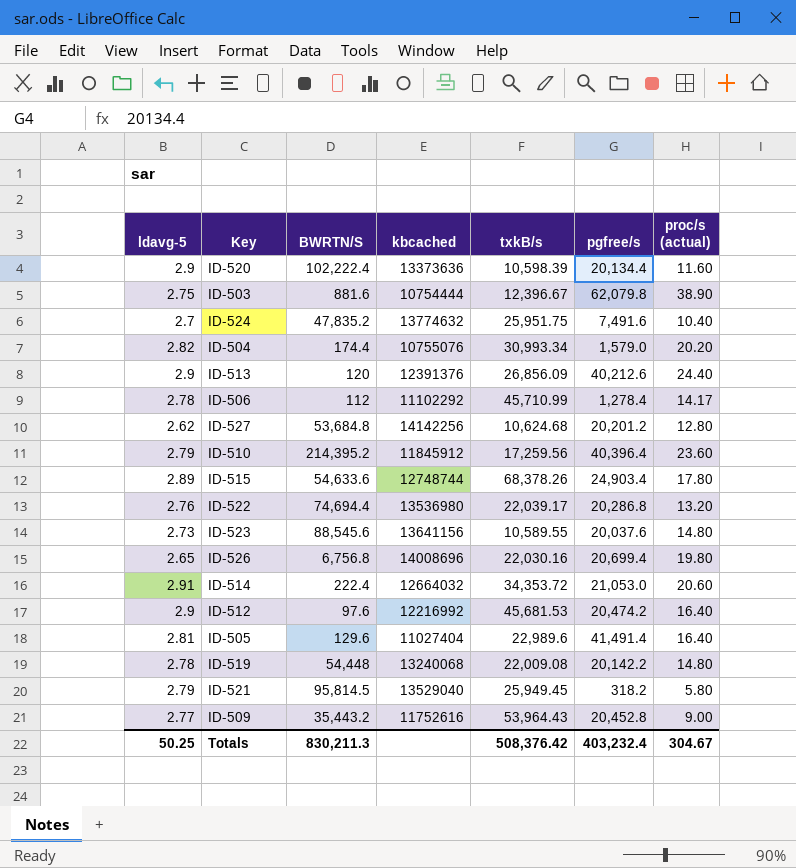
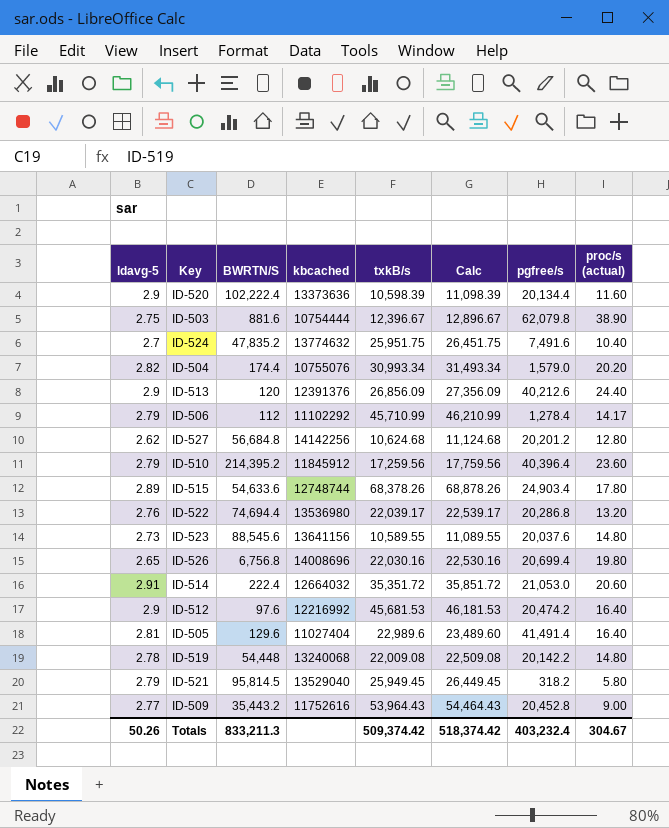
column Calc | formula: none -> [txkB/s] + 500
ID-506 | ldavg-5: 2.78 -> 2.79
ID-527 | BWRTN/S: 53,684.8 -> 56,684.8
ID-514 | txkB/s: 34,353.72 -> 35,351.72
Totals | ldavg-5: 50.25 -> 50.26
Totals | BWRTN/S: 830,211.3 -> 833,211.3
Totals | txkB/s: 508,376.42 -> 509,374.42

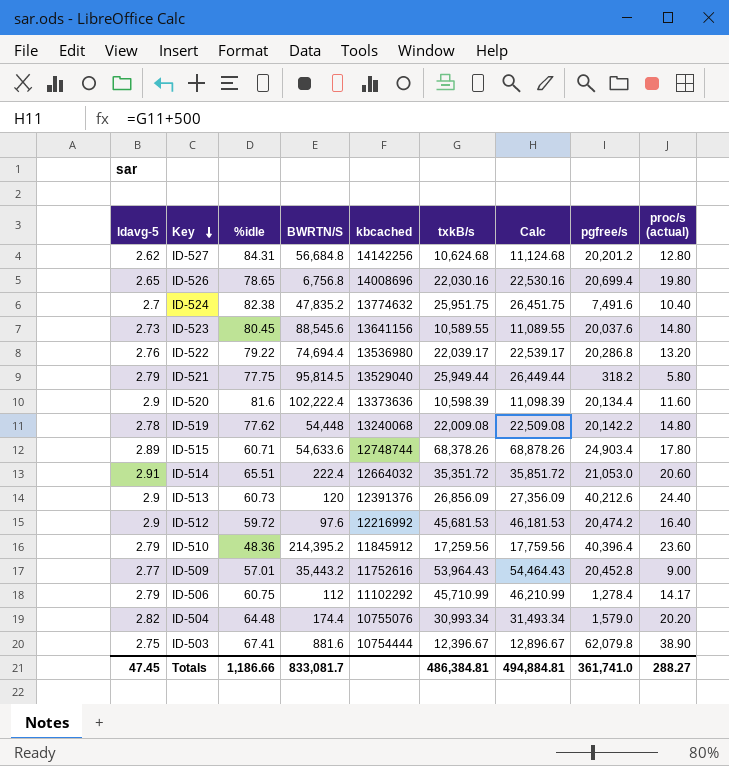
row order: none -> Key descending
column %idle | position: none -> 3
row ID-505: 2.81 | 129.6 | 11027404 | 22,989.6 | 23,489.60 | 41,491.4 | 16.40 -> none
ID-521 | txkB/s: 25,949.45 -> 25,949.44
ID-521 | Calc: 26,449.45 -> 26,449.44
Totals | ldavg-5: 50.26 -> 47.45
Totals | BWRTN/S: 833,211.3 -> 833,081.7
Totals | txkB/s: 509,374.42 -> 486,384.81
Totals | Calc: 518,374.42 -> 494,884.81
Totals | pgfree/s: 403,232.4 -> 361,741.0
Totals | proc/s (actual): 304.67 -> 288.27

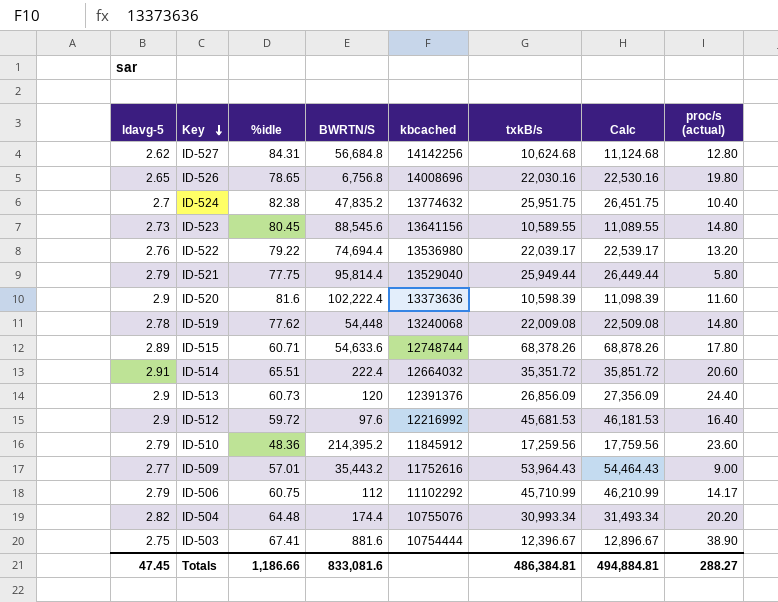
column pgfree/s | position: 8 -> none
ID-521 | BWRTN/S: 95,814.5 -> 95,814.4
Totals | BWRTN/S: 833,081.7 -> 833,081.6

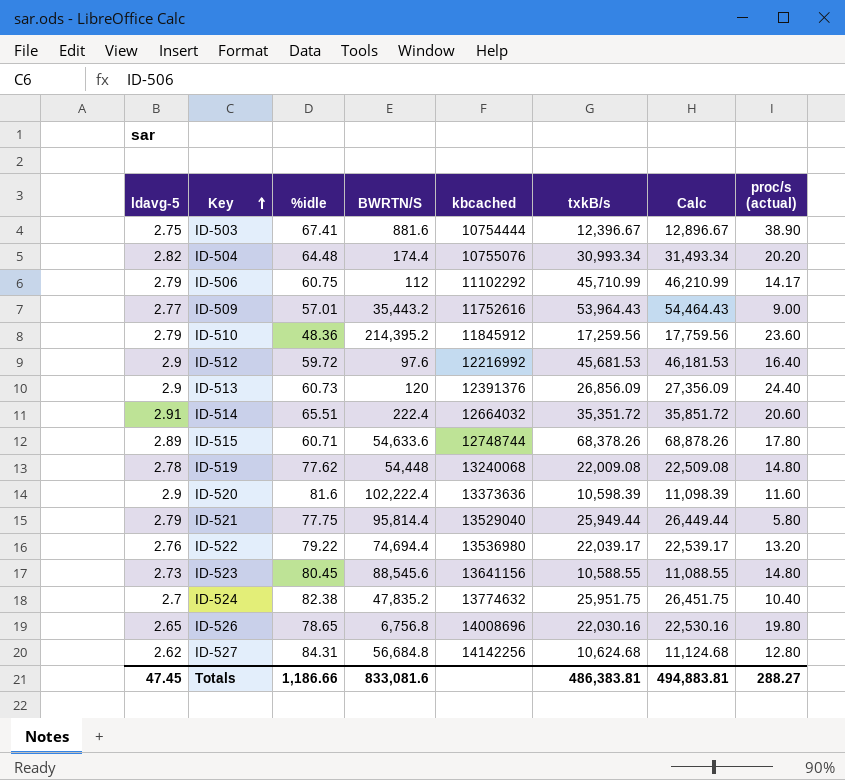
row order: Key descending -> Key ascending
ID-523 | txkB/s: 10,589.55 -> 10,588.55
ID-523 | Calc: 11,089.55 -> 11,088.55
Totals | txkB/s: 486,384.81 -> 486,383.81
Totals | Calc: 494,884.81 -> 494,883.81

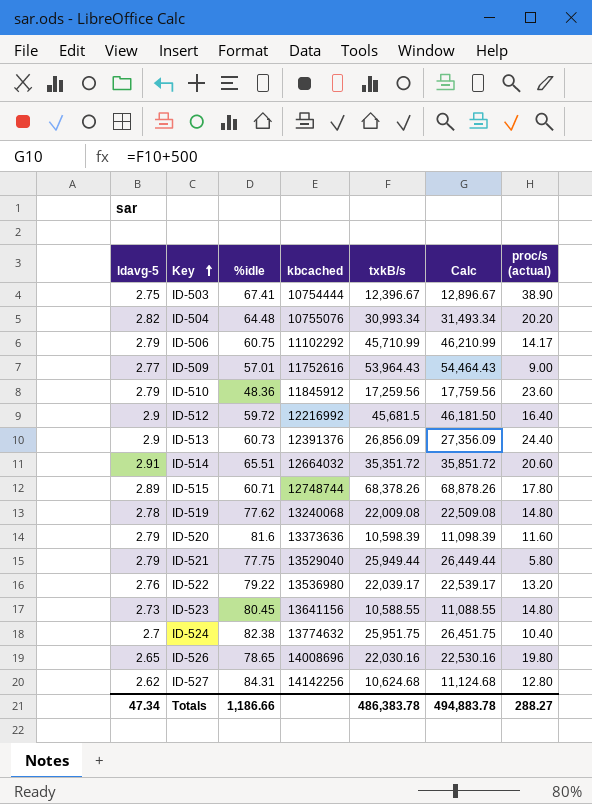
column BWRTN/S | position: 4 -> none
ID-512 | txkB/s: 45,681.53 -> 45,681.5
ID-512 | Calc: 46,181.53 -> 46,181.50
ID-520 | ldavg-5: 2.9 -> 2.79
Totals | ldavg-5: 47.45 -> 47.34
Totals | txkB/s: 486,383.81 -> 486,383.78
Totals | Calc: 494,883.81 -> 494,883.78

